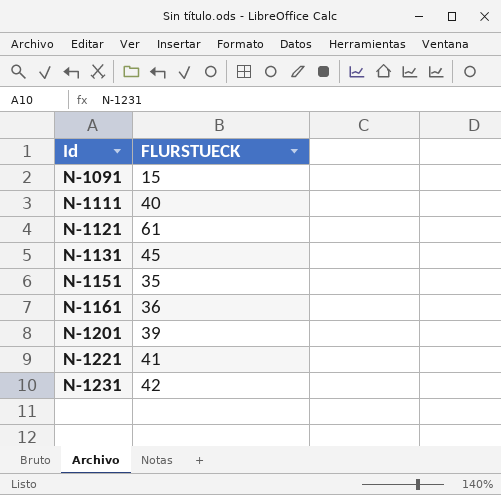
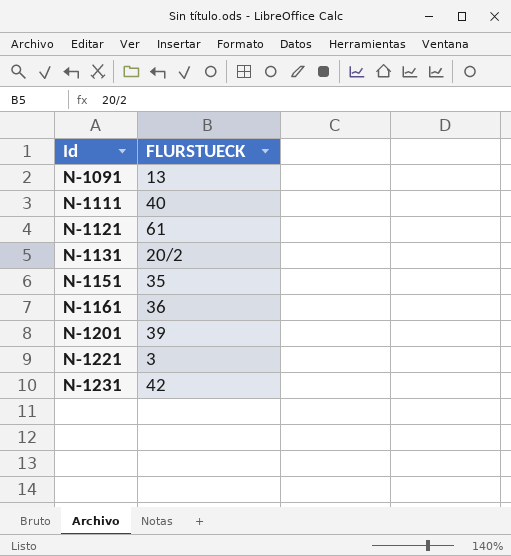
N-1091 | FLURSTUECK: 15 -> 13
N-1131 | FLURSTUECK: 45 -> 20/2
N-1221 | FLURSTUECK: 41 -> 3

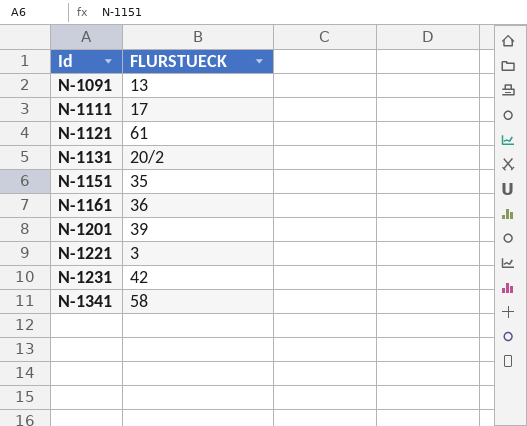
N-1111 | FLURSTUECK: 40 -> 17
row N-1341: none -> 58

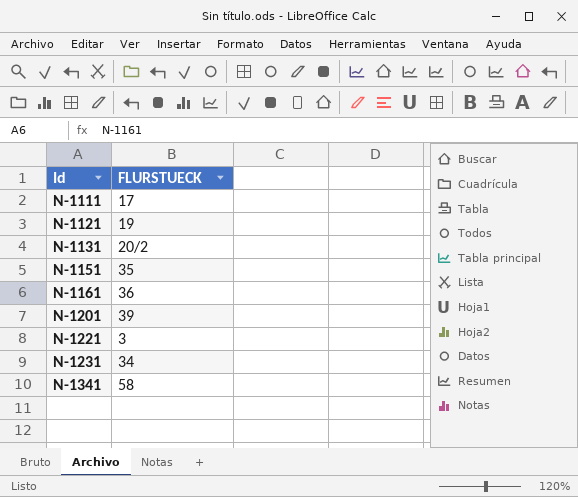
row N-1091: 13 -> none
N-1121 | FLURSTUECK: 61 -> 19
N-1231 | FLURSTUECK: 42 -> 34

